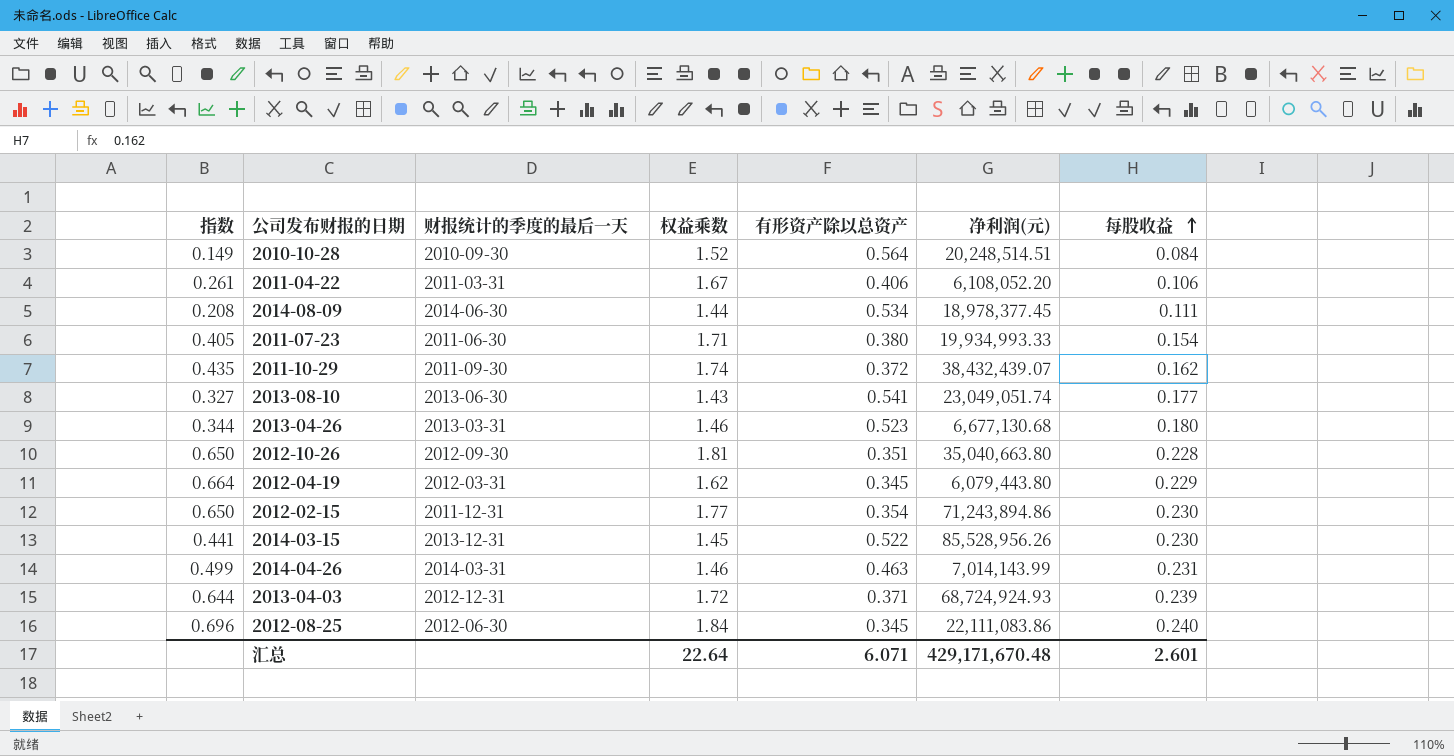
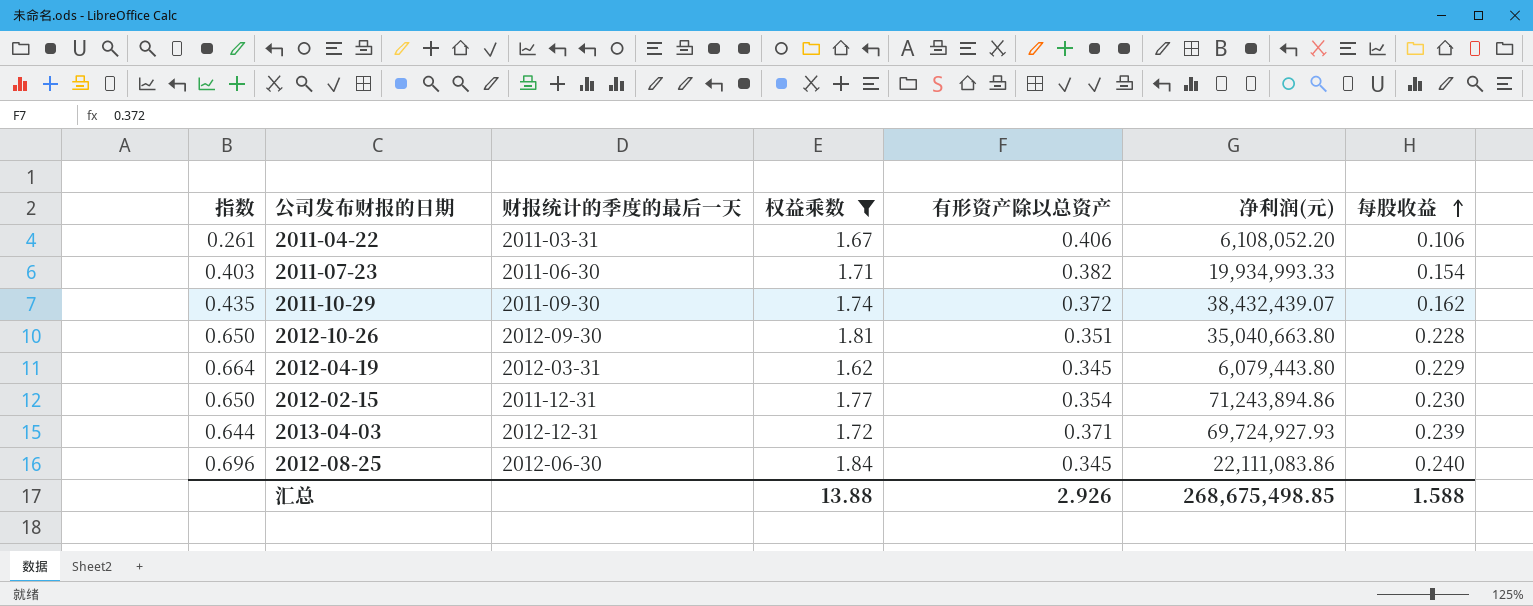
filter: none -> 权益乘数 >= 1.62
2011-07-23 | 指数: 0.405 -> 0.403
2011-07-23 | 有形资产除以总资产: 0.380 -> 0.382
2013-04-03 | 净利润(元): 68,724,924.93 -> 69,724,927.93
汇总 | 权益乘数: 22.64 -> 13.88
汇总 | 有形资产除以总资产: 6.071 -> 2.926
汇总 | 净利润(元): 429,171,670.48 -> 268,675,498.85
汇总 | 每股收益: 2.601 -> 1.588

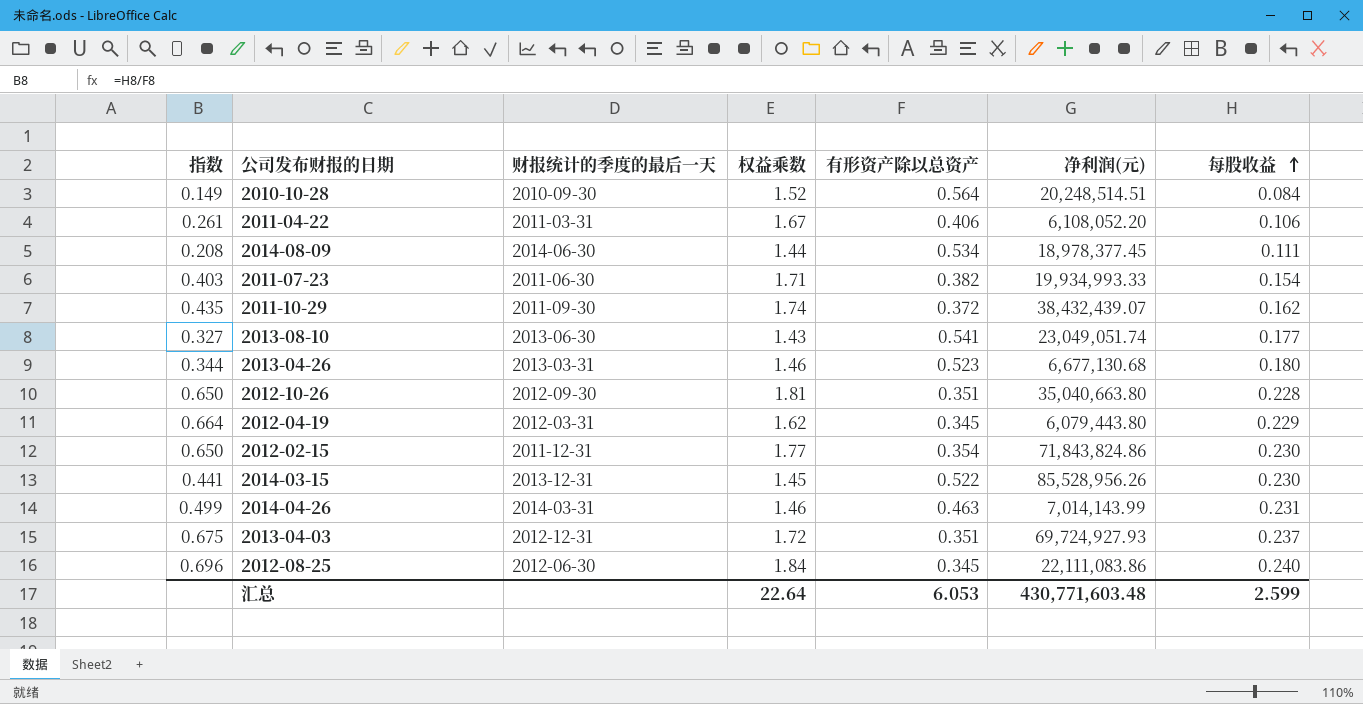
filter: 权益乘数 >= 1.62 -> none
2012-02-15 | 净利润(元): 71,243,894.86 -> 71,843,824.86
2013-04-03 | 指数: 0.644 -> 0.675
2013-04-03 | 有形资产除以总资产: 0.371 -> 0.351
2013-04-03 | 每股收益: 0.239 -> 0.237
汇总 | 权益乘数: 13.88 -> 22.64
汇总 | 有形资产除以总资产: 2.926 -> 6.053
汇总 | 净利润(元): 268,675,498.85 -> 430,771,603.48
汇总 | 每股收益: 1.588 -> 2.599

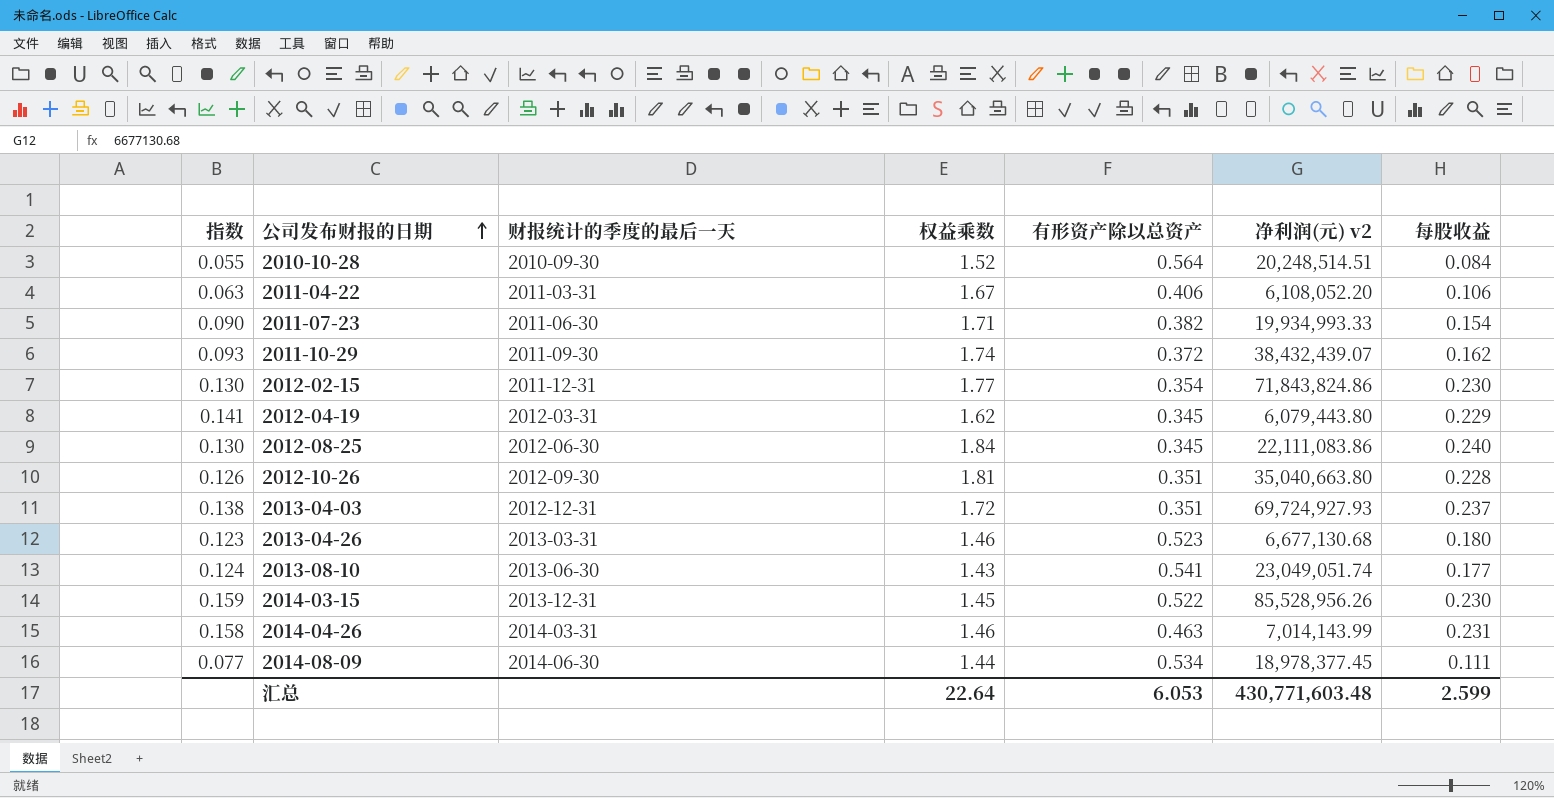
row order: 每股收益 ascending -> 公司发布财报的日期 ascending
column 指数 | formula: [每股收益] / [有形资产除以总资产] -> [每股收益] / [权益乘数]
column name: 净利润(元) -> 净利润(元) v2

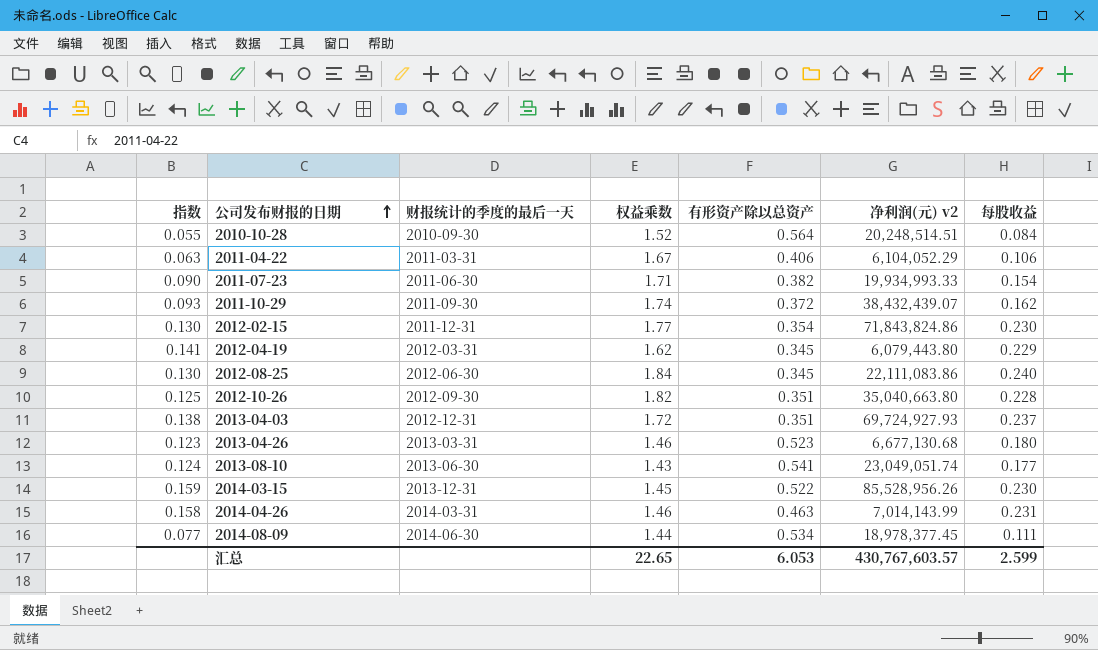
2011-04-22 | 净利润(元) v2: 6,108,052.20 -> 6,104,052.29
2012-10-26 | 指数: 0.126 -> 0.125
2012-10-26 | 权益乘数: 1.81 -> 1.82
汇总 | 权益乘数: 22.64 -> 22.65
汇总 | 净利润(元) v2: 430,771,603.48 -> 430,767,603.57

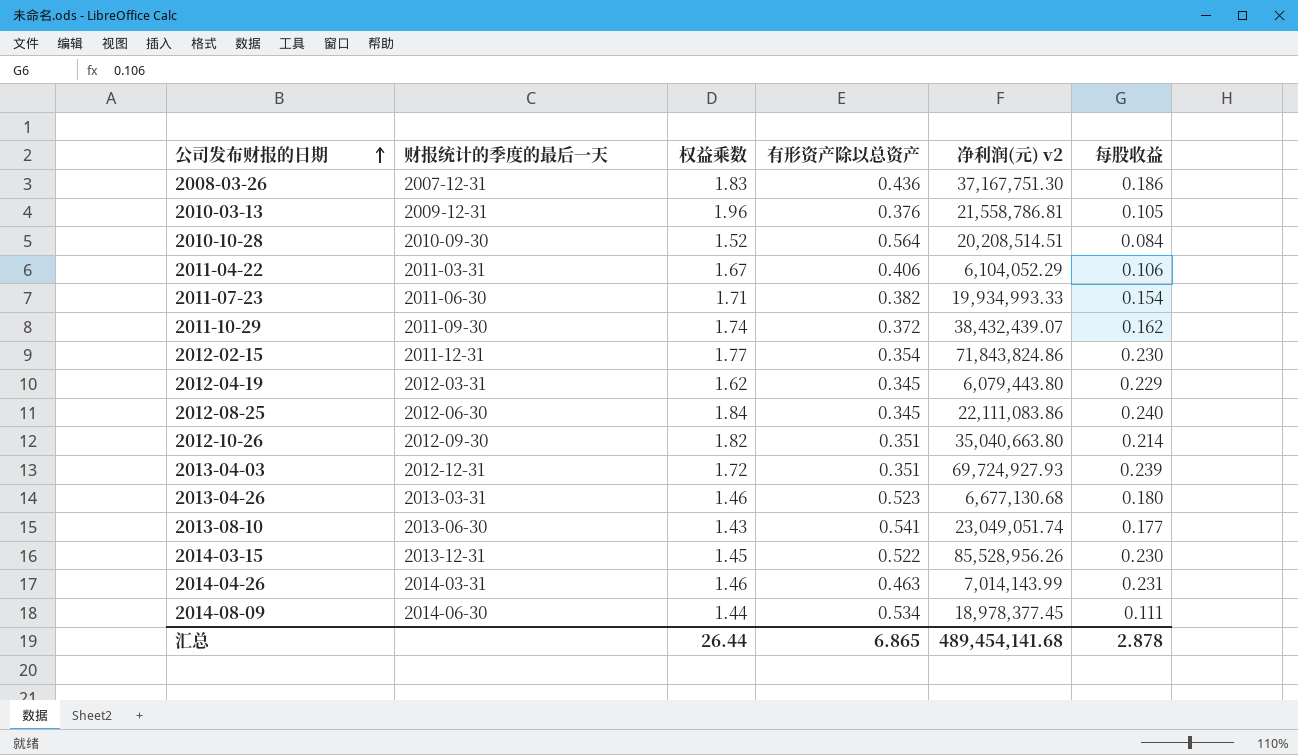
column 指数 | formula: [每股收益] / [权益乘数] -> none
row 2008-03-26: none -> 2007-12-31 | 1.83 | 0.436 | 37,167,751.30 | 0.186
row 2010-03-13: none -> 2009-12-31 | 1.96 | 0.376 | 21,558,786.81 | 0.105
2010-10-28 | 净利润(元) v2: 20,248,514.51 -> 20,208,514.51
2012-10-26 | 每股收益: 0.228 -> 0.214
2013-04-03 | 每股收益: 0.237 -> 0.239
汇总 | 权益乘数: 22.65 -> 26.44
汇总 | 有形资产除以总资产: 6.053 -> 6.865
汇总 | 净利润(元) v2: 430,767,603.57 -> 489,454,141.68
汇总 | 每股收益: 2.599 -> 2.878

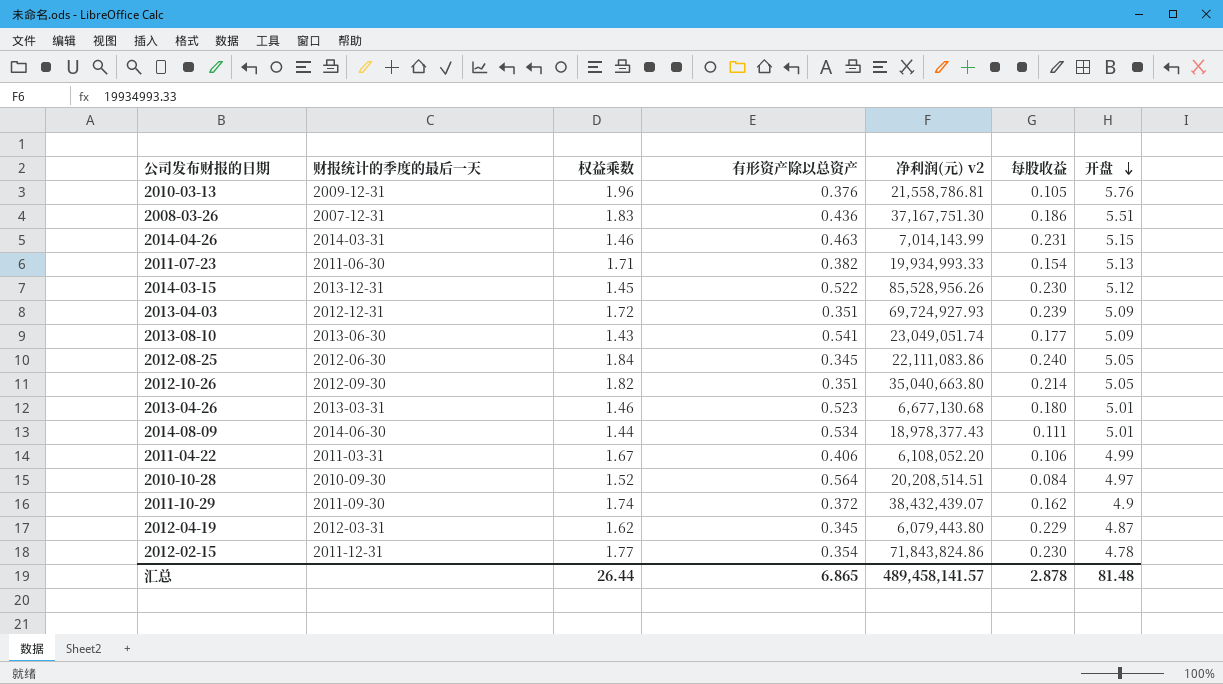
row order: 公司发布财报的日期 ascending -> 开盘 descending
column 开盘 | position: none -> 7
2014-08-09 | 净利润(元) v2: 18,978,377.45 -> 18,978,377.43
2011-04-22 | 净利润(元) v2: 6,104,052.29 -> 6,108,052.20
汇总 | 净利润(元) v2: 489,454,141.68 -> 489,458,141.57

